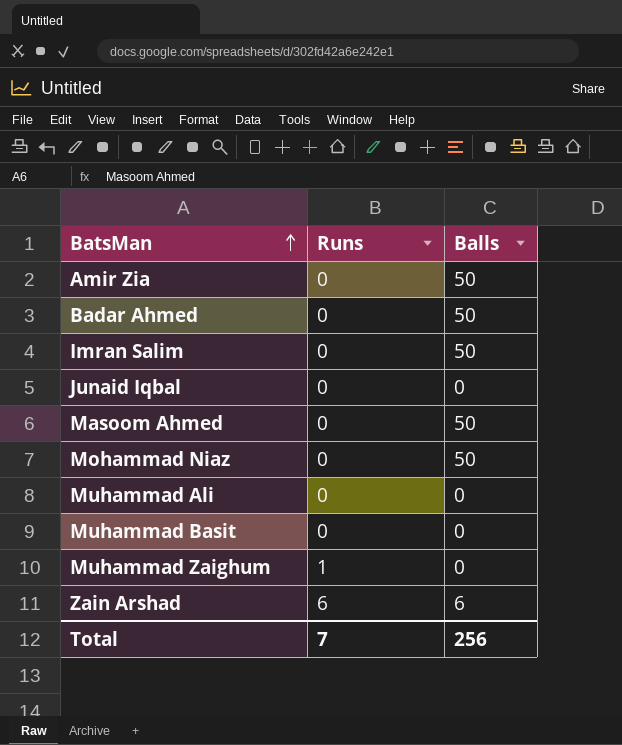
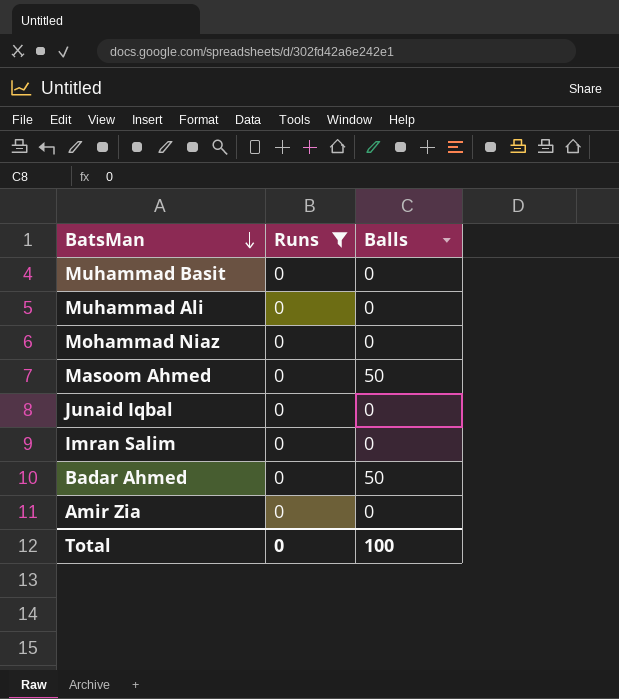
filter: none -> Runs = 0
row order: BatsMan ascending -> BatsMan descending
Mohammad Niaz | Balls: 50 -> 0
Imran Salim | Balls: 50 -> 0
Amir Zia | Balls: 50 -> 0
Total | Runs: 7 -> 0
Total | Balls: 256 -> 100

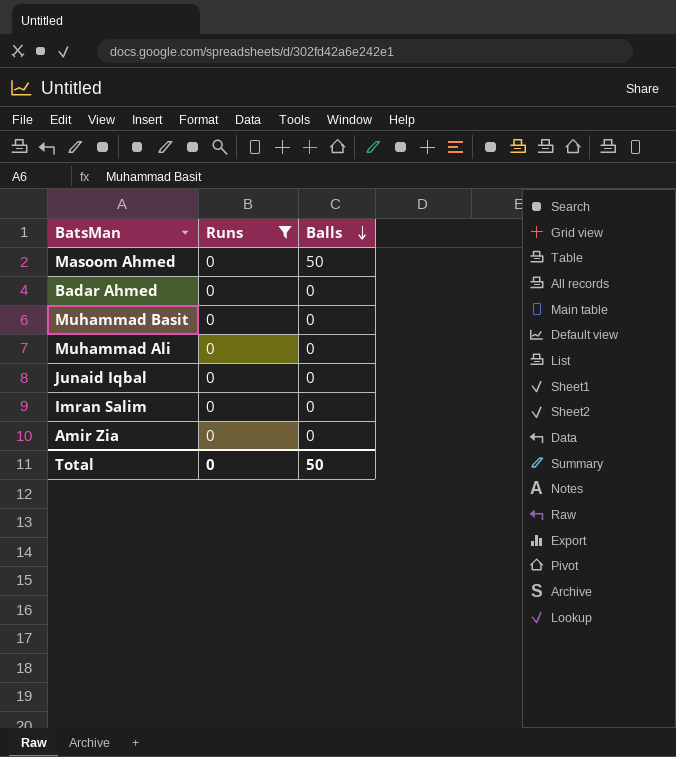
row order: BatsMan descending -> Balls descending
row Mohammad Niaz: 0 | 0 -> none
Badar Ahmed | Balls: 50 -> 0
Total | Balls: 100 -> 50

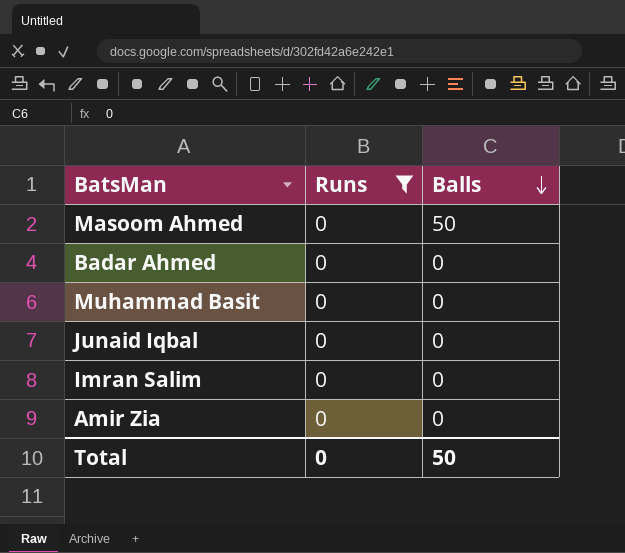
row Muhammad Ali: 0 | 0 -> none

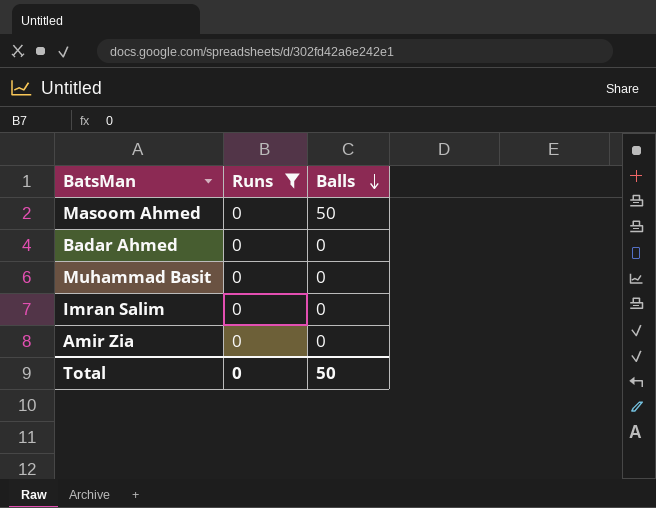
row Junaid Iqbal: 0 | 0 -> none

